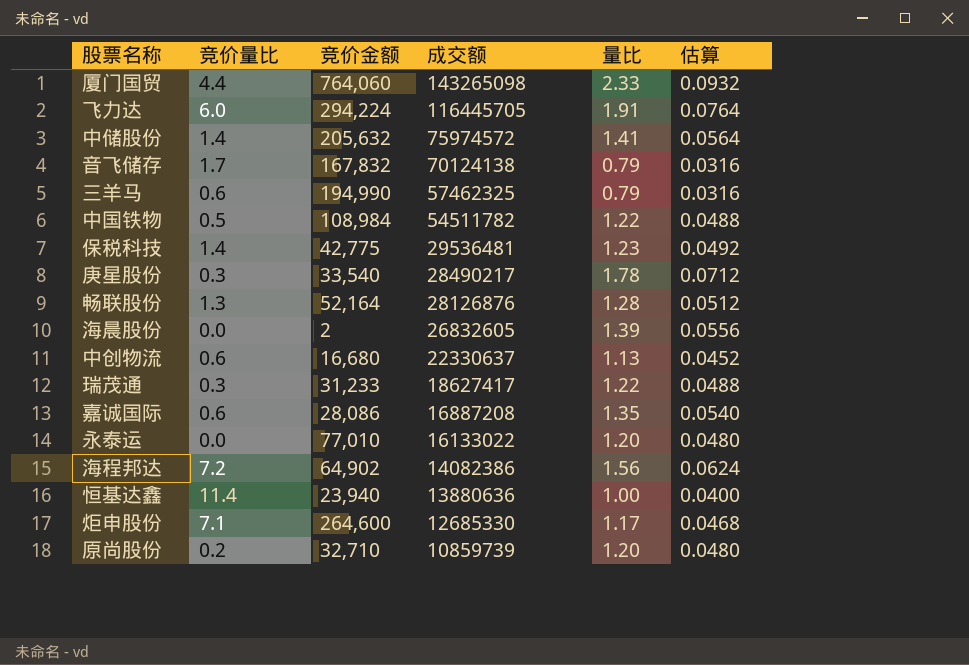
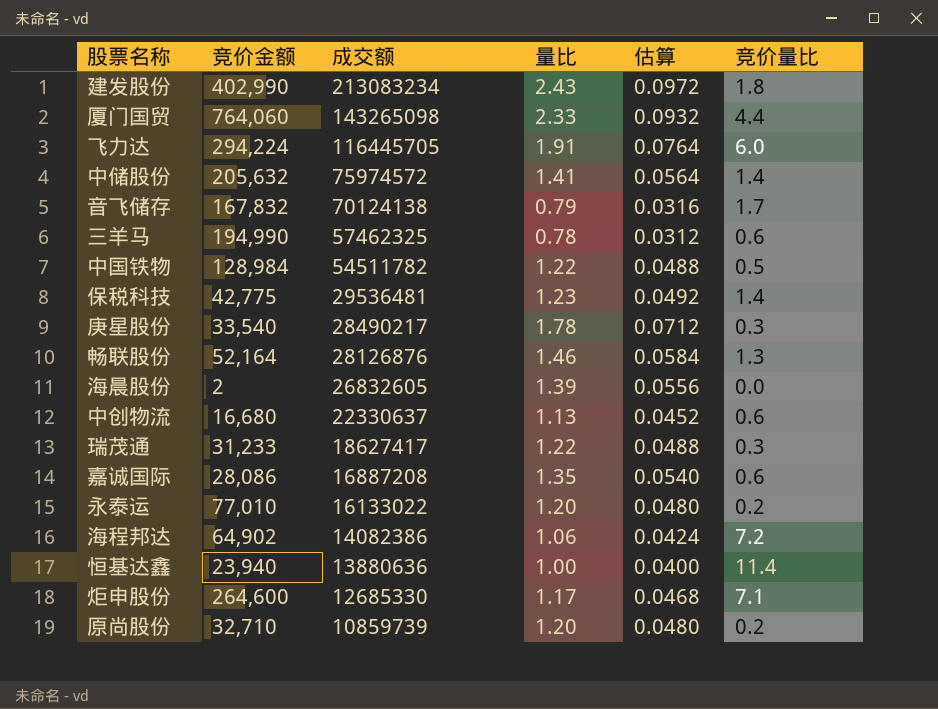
column 竞价量比 | position: 2 -> 6
row 建发股份: none -> 402,990 | 213083234 | 2.43 | 0.0972 | 1.8
三羊马 | 量比: 0.79 -> 0.78
三羊马 | 估算: 0.0316 -> 0.0312
中国铁物 | 竞价金额: 108,984 -> 128,984
畅联股份 | 量比: 1.28 -> 1.46
畅联股份 | 估算: 0.0512 -> 0.0584
永泰运 | 竞价量比: 0.0 -> 0.2
海程邦达 | 量比: 1.56 -> 1.06
海程邦达 | 估算: 0.0624 -> 0.0424

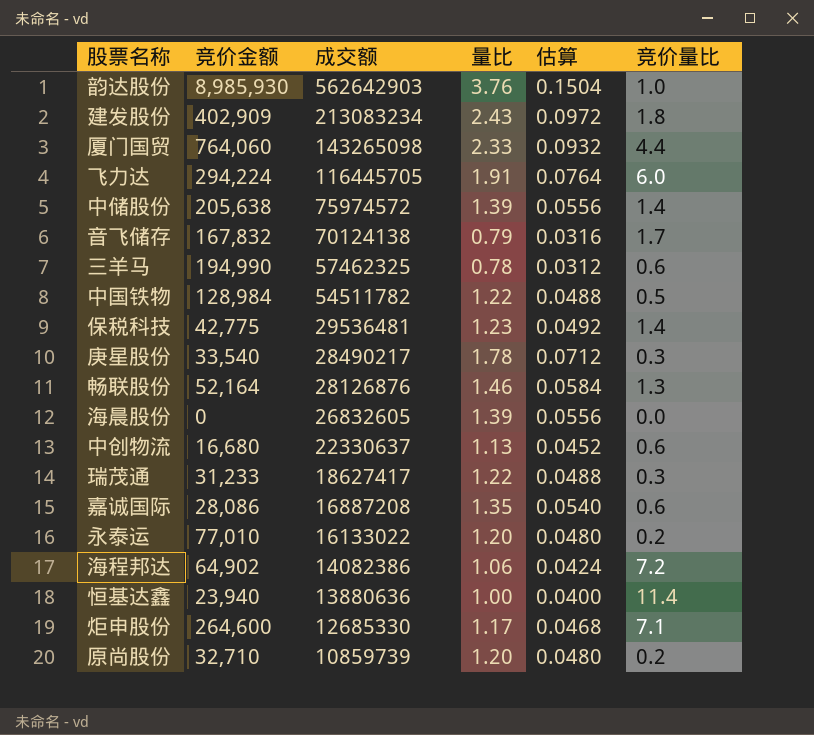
row 韵达股份: none -> 8,985,930 | 562642903 | 3.76 | 0.1504 | 1.0
建发股份 | 竞价金额: 402,990 -> 402,909
中储股份 | 竞价金额: 205,632 -> 205,638
中储股份 | 量比: 1.41 -> 1.39
中储股份 | 估算: 0.0564 -> 0.0556
海晨股份 | 竞价金额: 2 -> 0

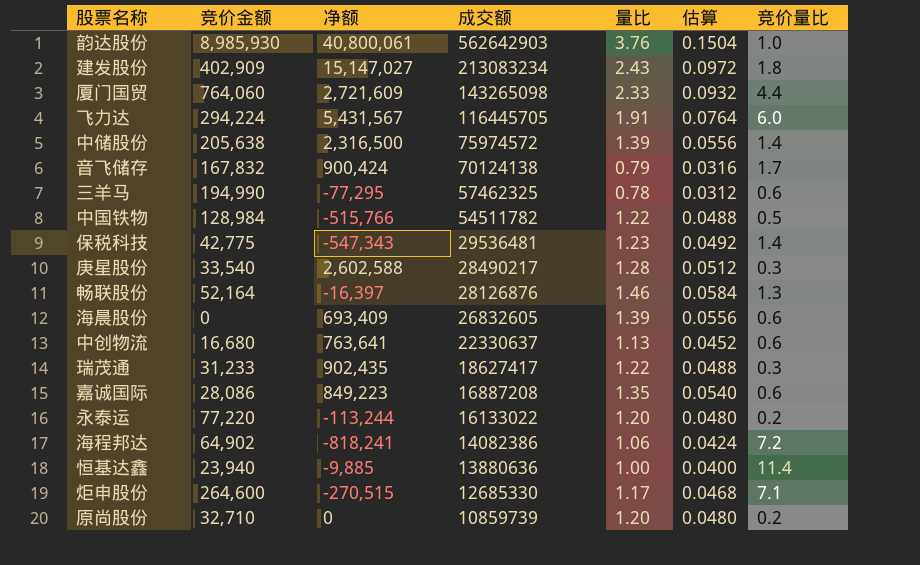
column 净额 | position: none -> 3
庚星股份 | 量比: 1.78 -> 1.28
庚星股份 | 估算: 0.0712 -> 0.0512
海晨股份 | 竞价量比: 0.0 -> 0.6
永泰运 | 竞价金额: 77,010 -> 77,220

